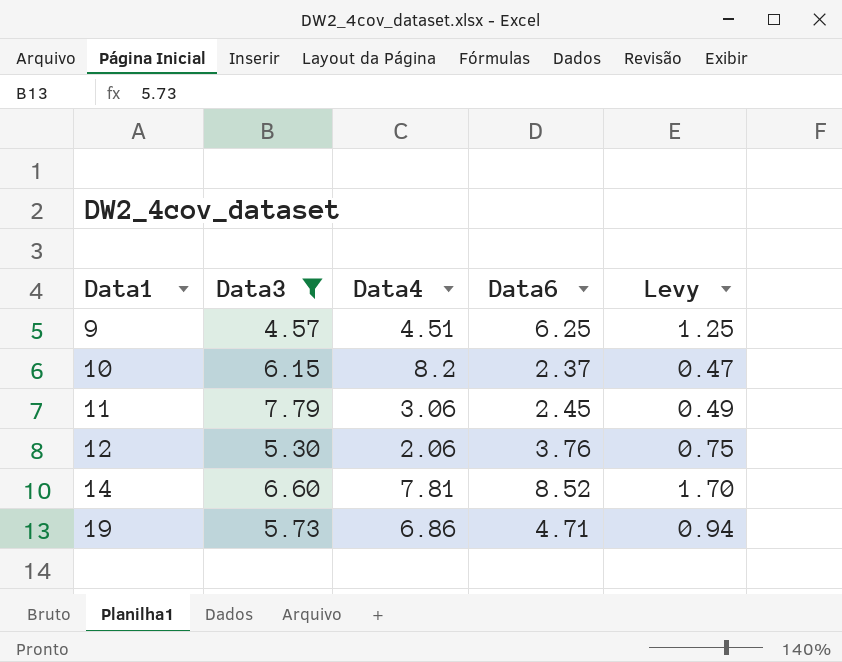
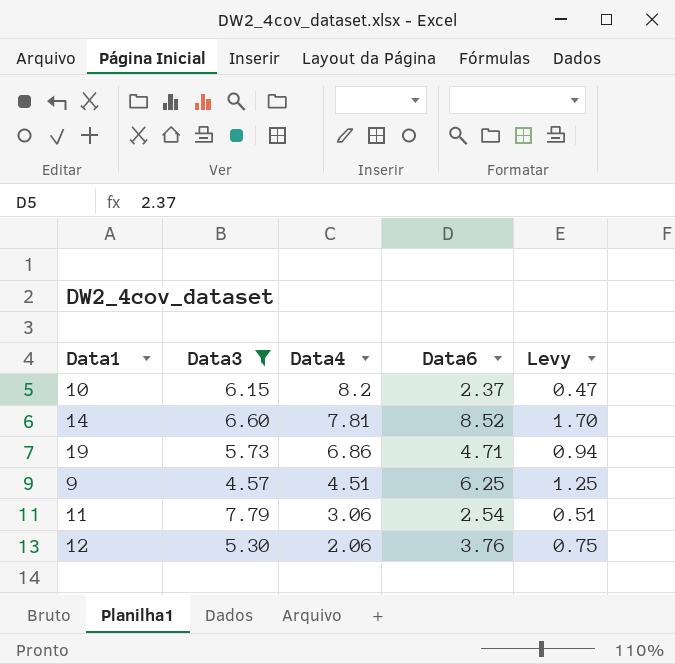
row order: Data1 ascending -> Data4 descending
11 | Data6: 2.45 -> 2.54
11 | Levy: 0.49 -> 0.51

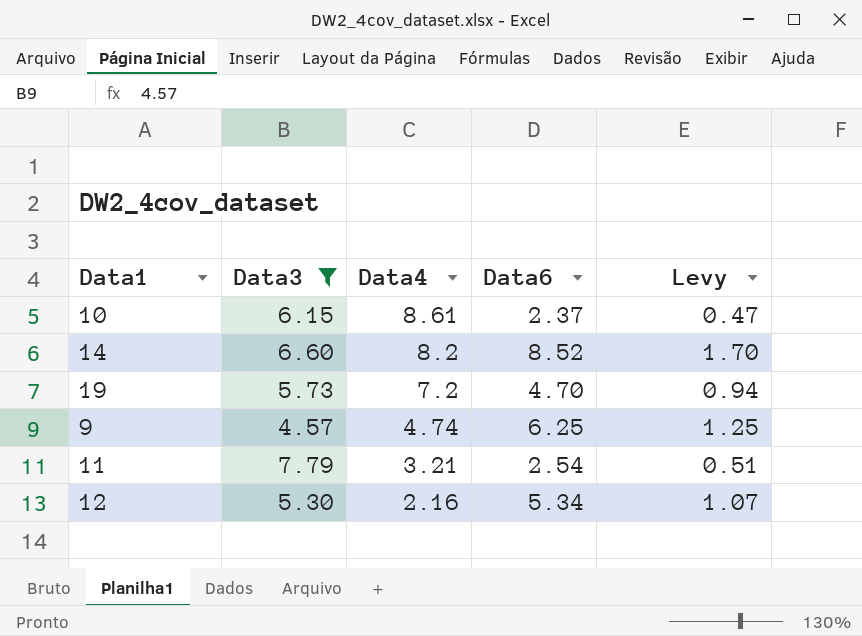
10 | Data4: 8.2 -> 8.61
14 | Data4: 7.81 -> 8.2
19 | Data4: 6.86 -> 7.2
19 | Data6: 4.71 -> 4.70
9 | Data4: 4.51 -> 4.74
11 | Data4: 3.06 -> 3.21
12 | Data4: 2.06 -> 2.16
12 | Data6: 3.76 -> 5.34
12 | Levy: 0.75 -> 1.07

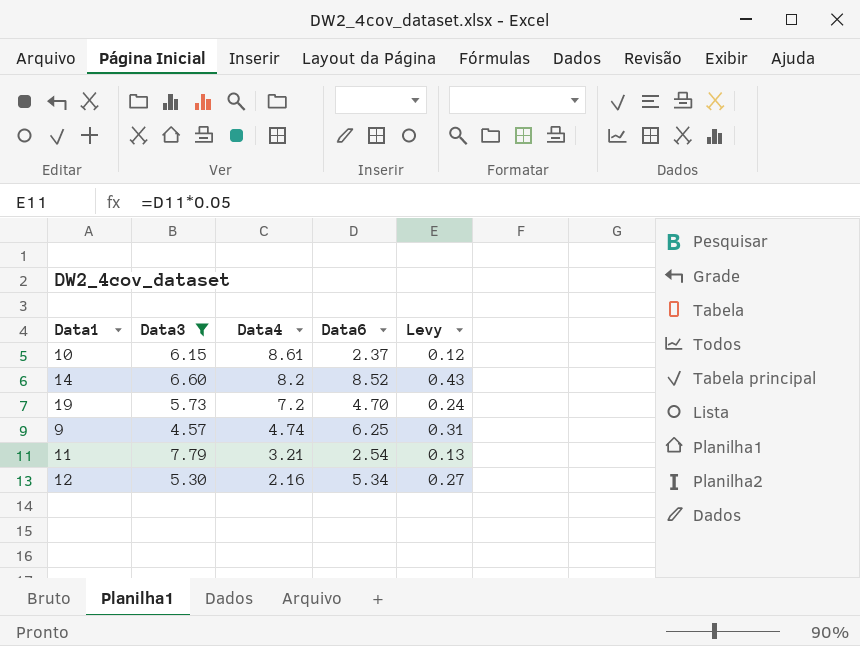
column Levy | formula: [Data6] * 0.2 -> [Data6] * 0.05

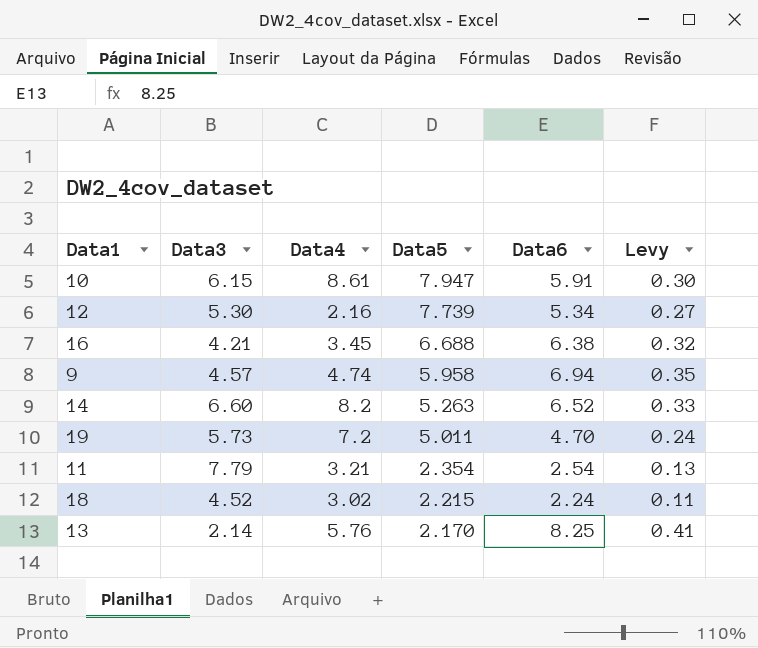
filter: Data3 >= 4.57 -> none
row order: Data4 descending -> Data5 descending
column Data5 | position: none -> 4
10 | Data6: 2.37 -> 5.91
10 | Levy: 0.12 -> 0.30
9 | Data6: 6.25 -> 6.94
9 | Levy: 0.31 -> 0.35
14 | Data6: 8.52 -> 6.52
14 | Levy: 0.43 -> 0.33

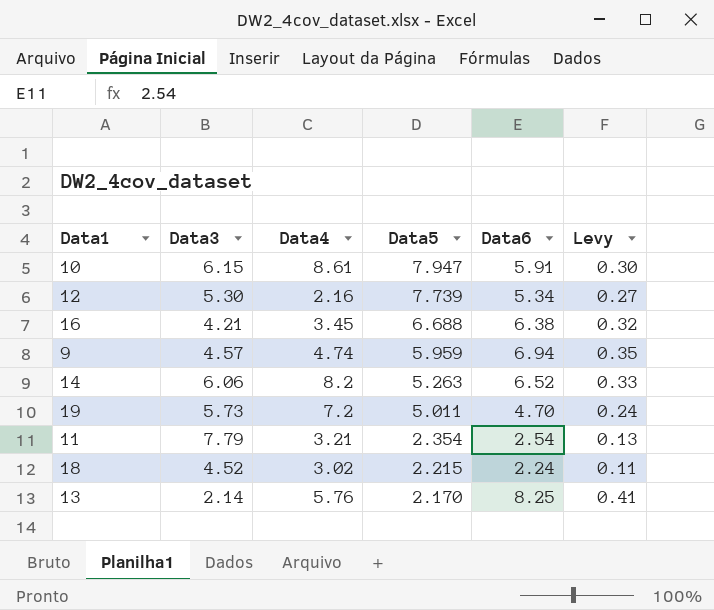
9 | Data5: 5.958 -> 5.959
14 | Data3: 6.60 -> 6.06

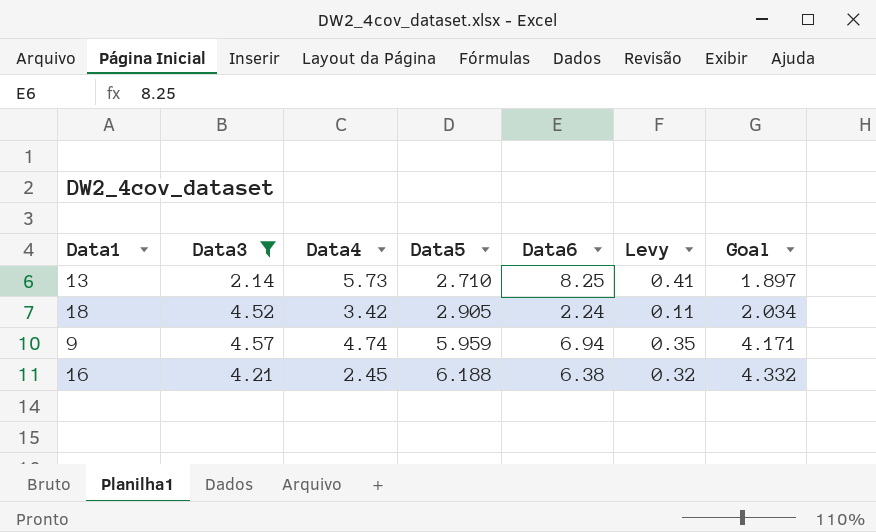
filter: none -> Data3 <= 4.57
row order: Data5 descending -> Data5 ascending
column Goal | formula: none -> [Data5] * 0.7
13 | Data4: 5.76 -> 5.73
13 | Data5: 2.170 -> 2.710
18 | Data4: 3.02 -> 3.42
18 | Data5: 2.215 -> 2.905
16 | Data4: 3.45 -> 2.45
16 | Data5: 6.688 -> 6.188

